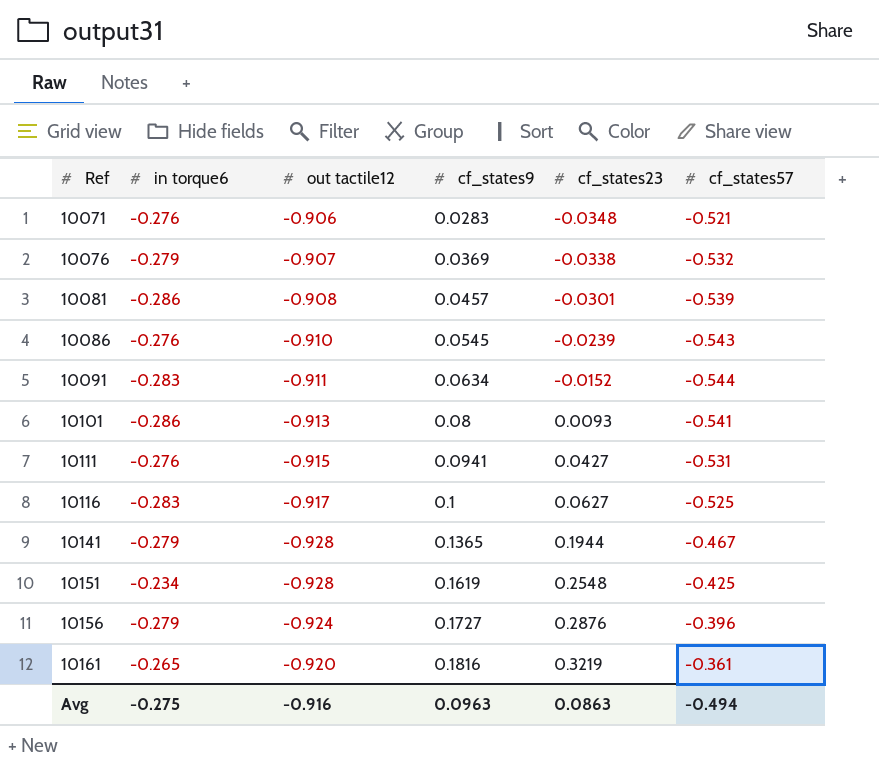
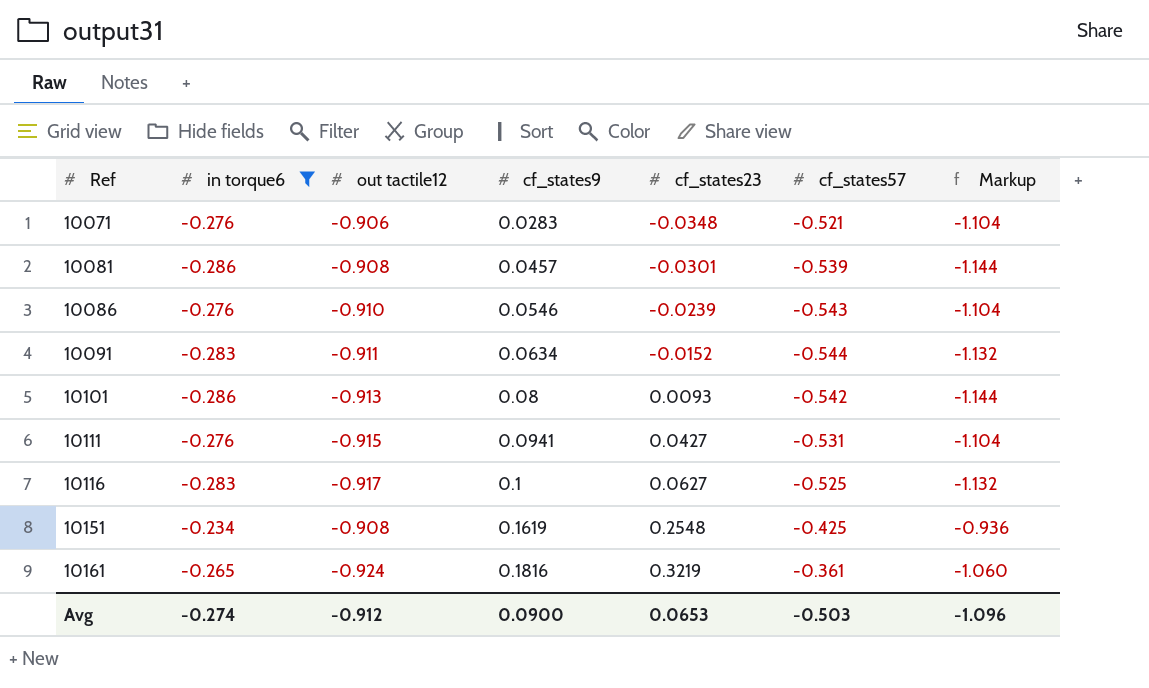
filter: none -> in torque6 != -0.279
column Markup | formula: none -> [in torque6] * 4
10086 | cf_states9: 0.0545 -> 0.0546
10101 | cf_states57: -0.541 -> -0.542
10151 | out tactile12: -0.928 -> -0.908
10161 | out tactile12: -0.920 -> -0.924
Avg | in torque6: -0.275 -> -0.274
Avg | out tactile12: -0.916 -> -0.912
Avg | cf_states9: 0.0963 -> 0.0900
Avg | cf_states23: 0.0863 -> 0.0653
Avg | cf_states57: -0.494 -> -0.503

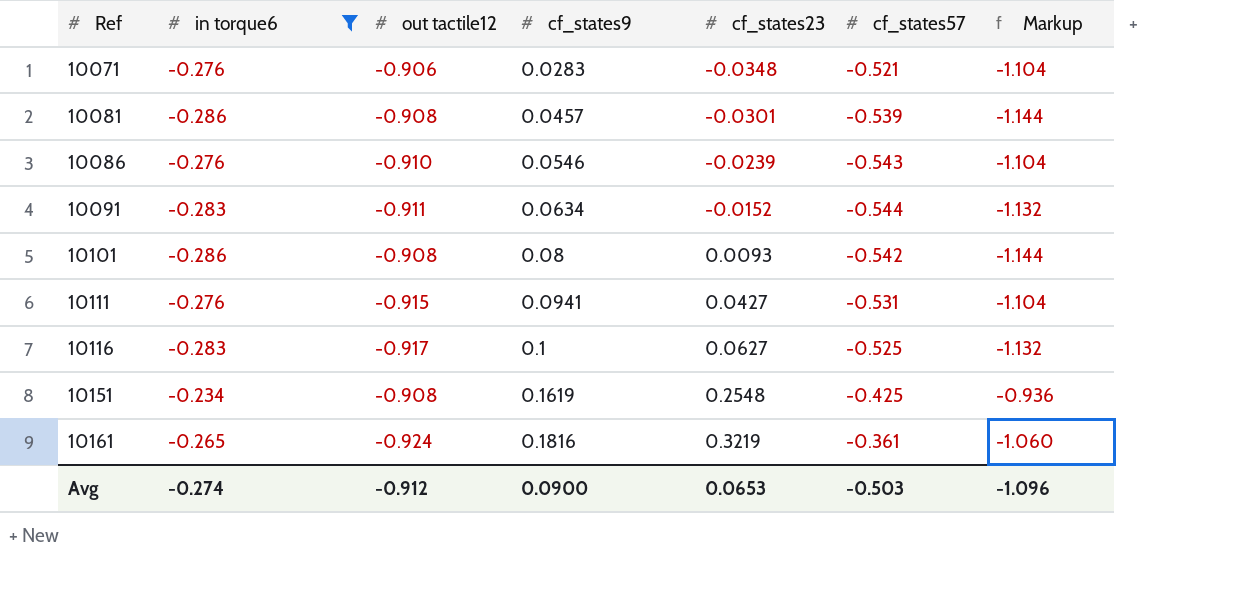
10101 | out tactile12: -0.913 -> -0.908

